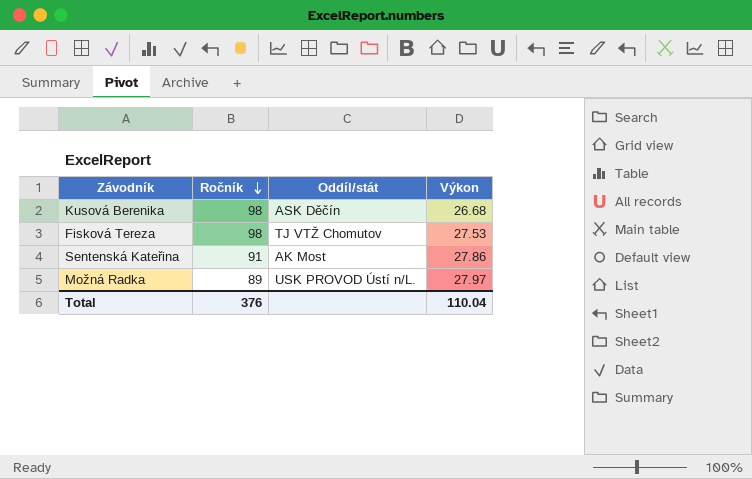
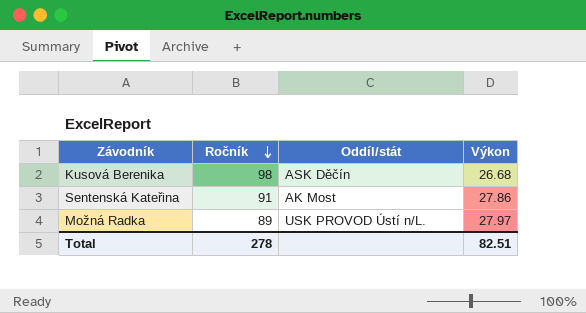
row Fisková Tereza: 98 | TJ VTŽ Chomutov | 27.53 -> none
Total | Ročník: 376 -> 278
Total | Výkon: 110.04 -> 82.51

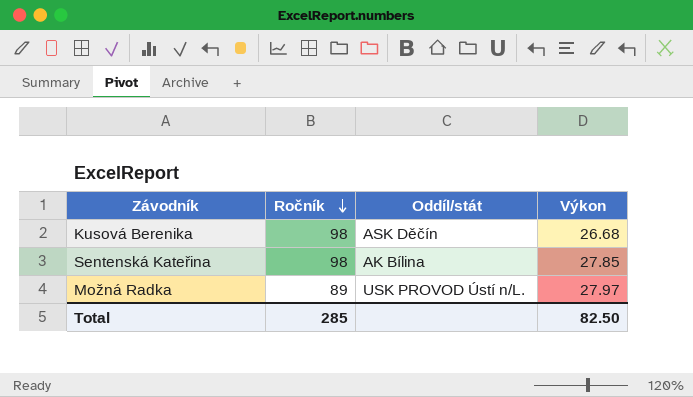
Sentenská Kateřina | Ročník: 91 -> 98
Sentenská Kateřina | Oddíl/stát: AK Most -> AK Bílina
Sentenská Kateřina | Výkon: 27.86 -> 27.85
Total | Ročník: 278 -> 285
Total | Výkon: 82.51 -> 82.50

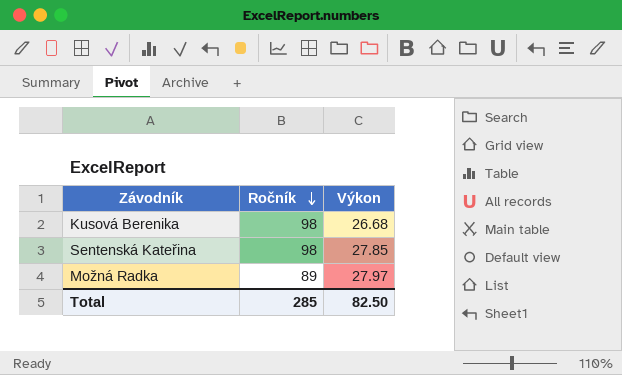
column Oddíl/stát | position: 3 -> none

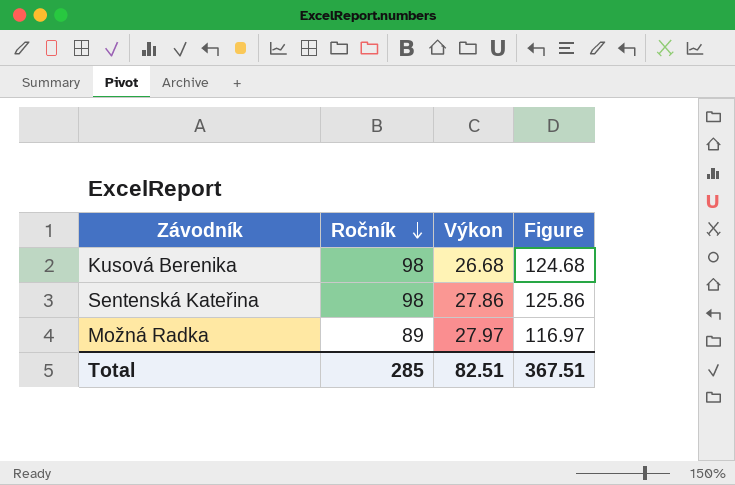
column Figure | formula: none -> [Ročník] + [Výkon]
Sentenská Kateřina | Výkon: 27.85 -> 27.86
Total | Výkon: 82.50 -> 82.51

